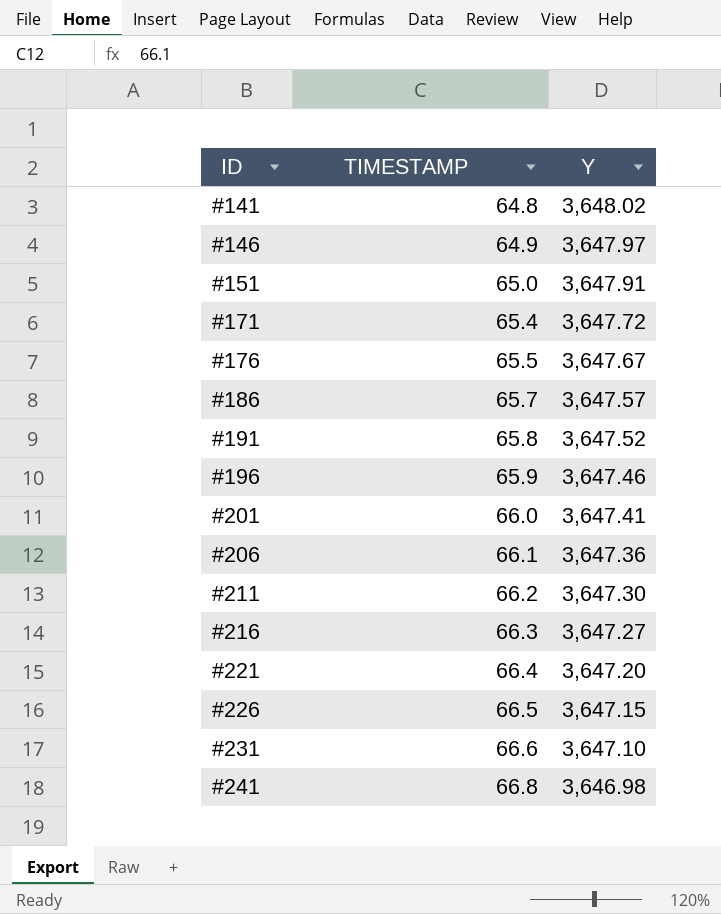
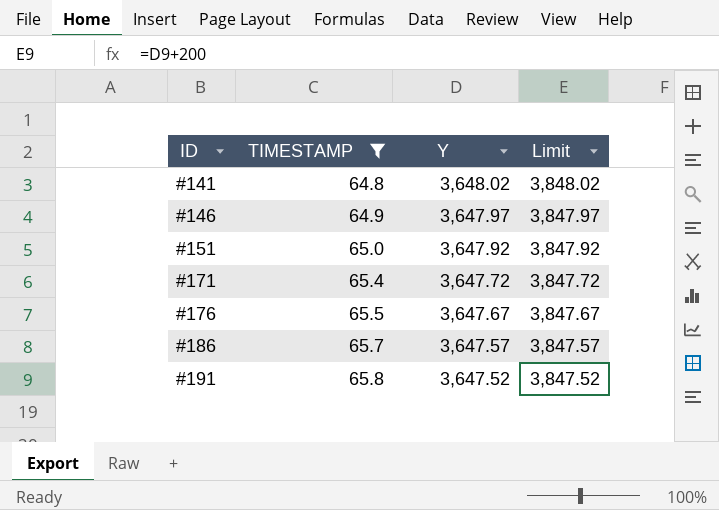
filter: none -> TIMESTAMP <= 65.8
column Limit | formula: none -> [Y] + 200
#151 | Y: 3,647.91 -> 3,647.92

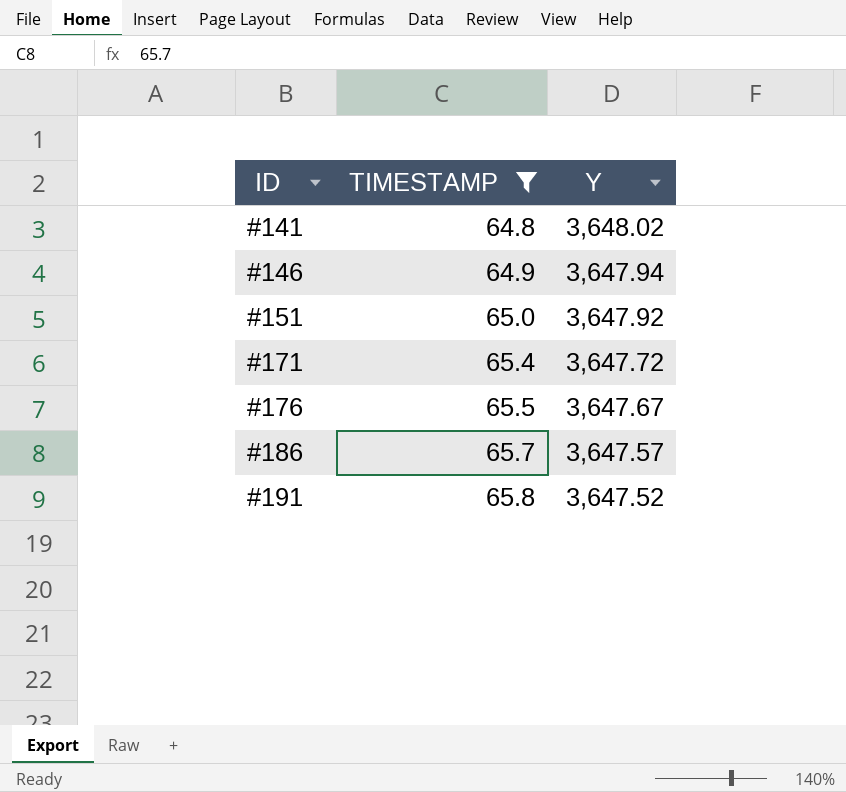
column Limit | formula: [Y] + 200 -> none
#146 | Y: 3,647.97 -> 3,647.94

